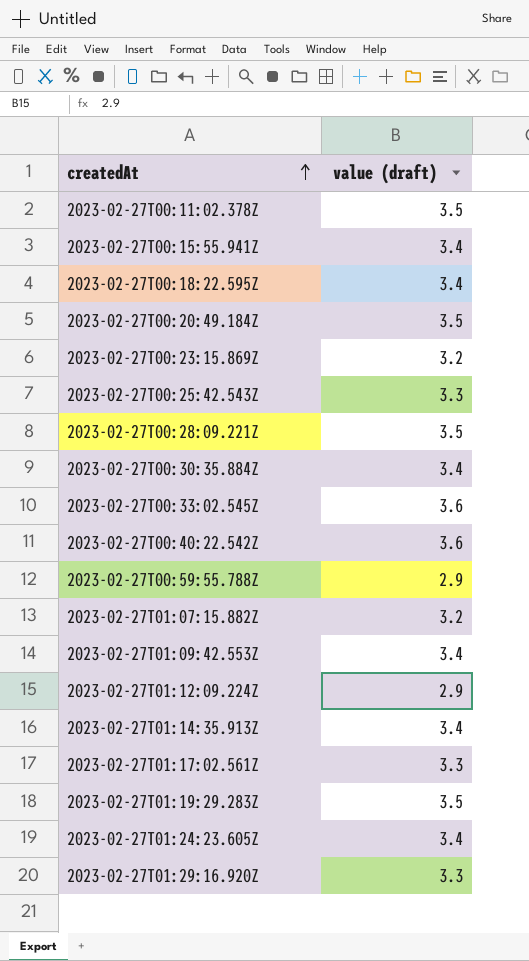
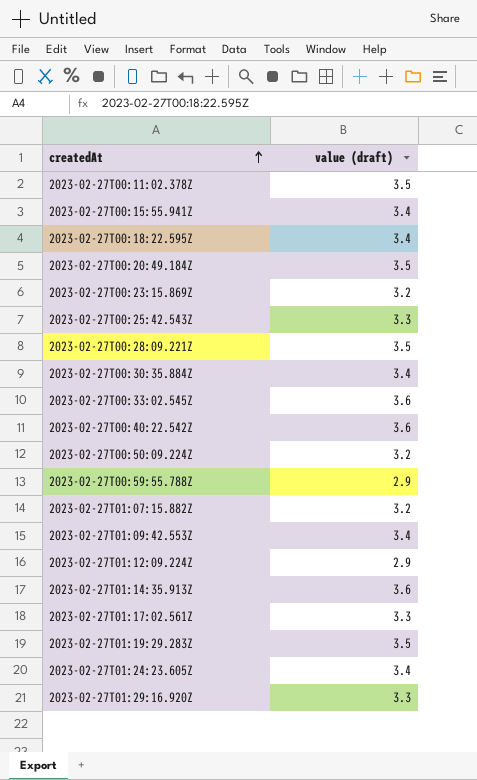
row 2023-02-27T00:50:09.224Z: none -> 3.2
2023-02-27T01:14:35.913Z | value (draft): 3.4 -> 3.6

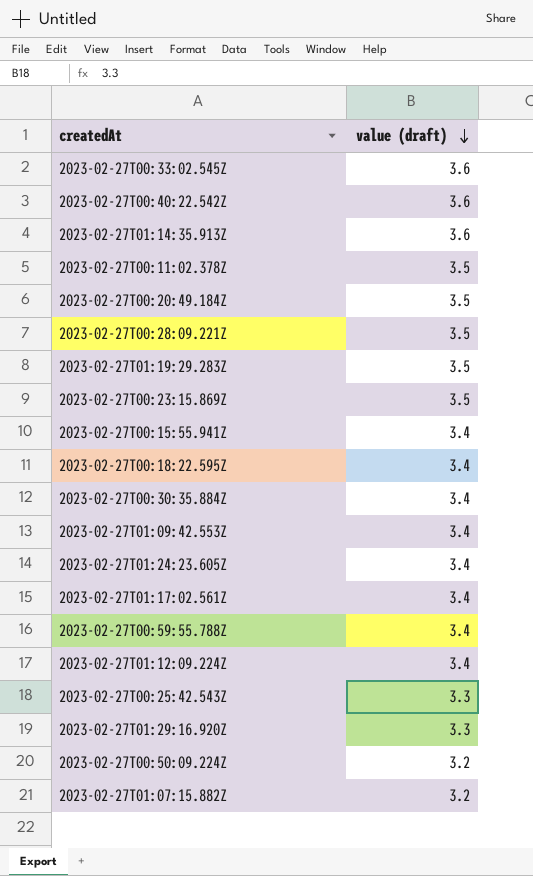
row order: createdAt ascending -> value (draft) descending
2023-02-27T00:23:15.869Z | value (draft): 3.2 -> 3.5
2023-02-27T01:17:02.561Z | value (draft): 3.3 -> 3.4
2023-02-27T00:59:55.788Z | value (draft): 2.9 -> 3.4
2023-02-27T01:12:09.224Z | value (draft): 2.9 -> 3.4

